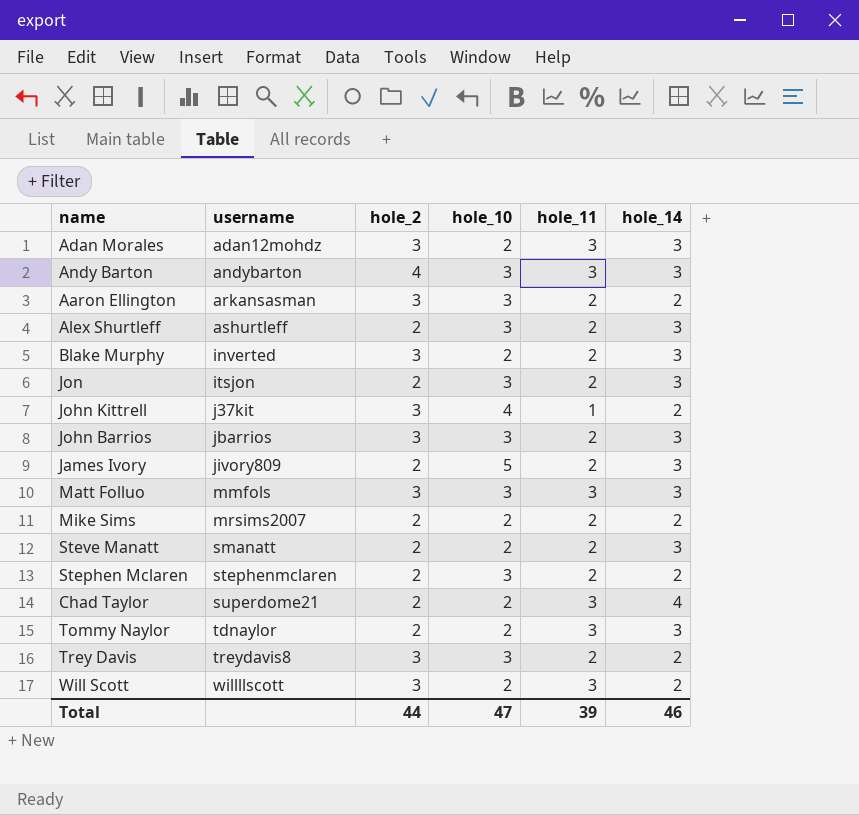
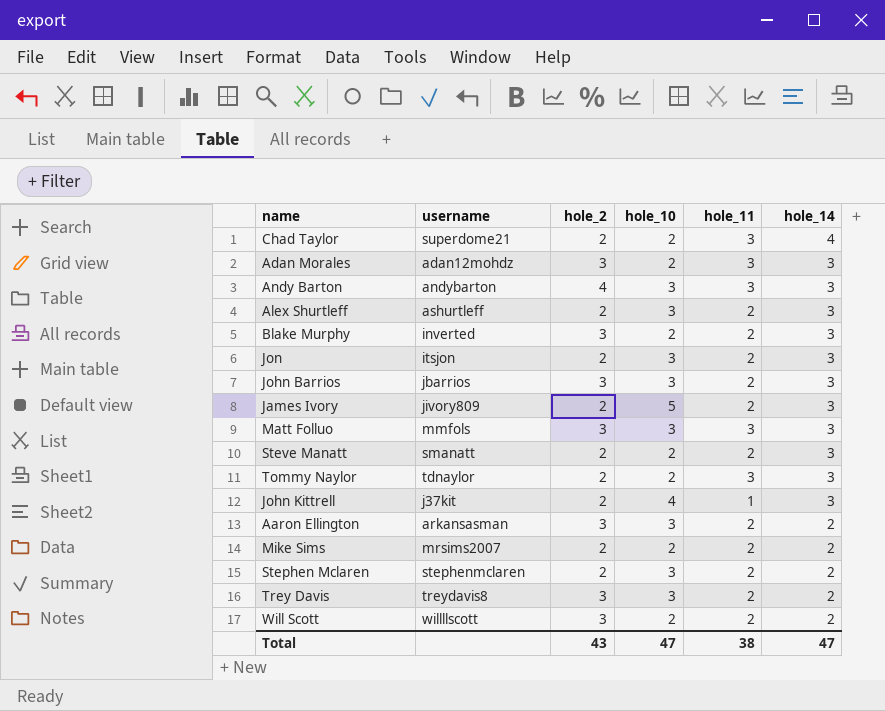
row order: username ascending -> hole_14 descending
John Kittrell | hole_2: 3 -> 2
John Kittrell | hole_14: 2 -> 3
Will Scott | hole_11: 3 -> 2
Total | hole_2: 44 -> 43
Total | hole_11: 39 -> 38
Total | hole_14: 46 -> 47

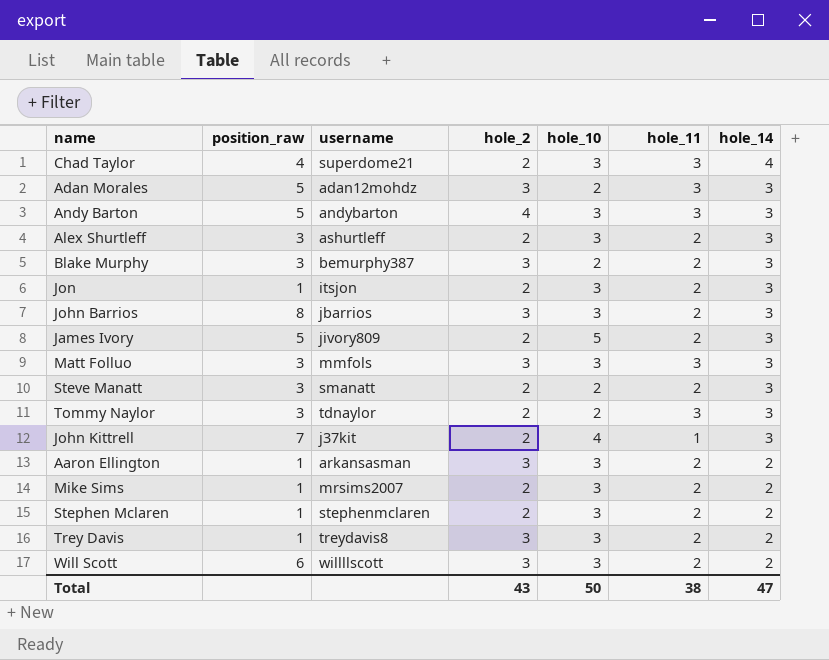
column position_raw | position: none -> 2
Chad Taylor | hole_10: 2 -> 3
Blake Murphy | username: inverted -> bemurphy387
Mike Sims | hole_10: 2 -> 3
Will Scott | hole_10: 2 -> 3
Total | hole_10: 47 -> 50

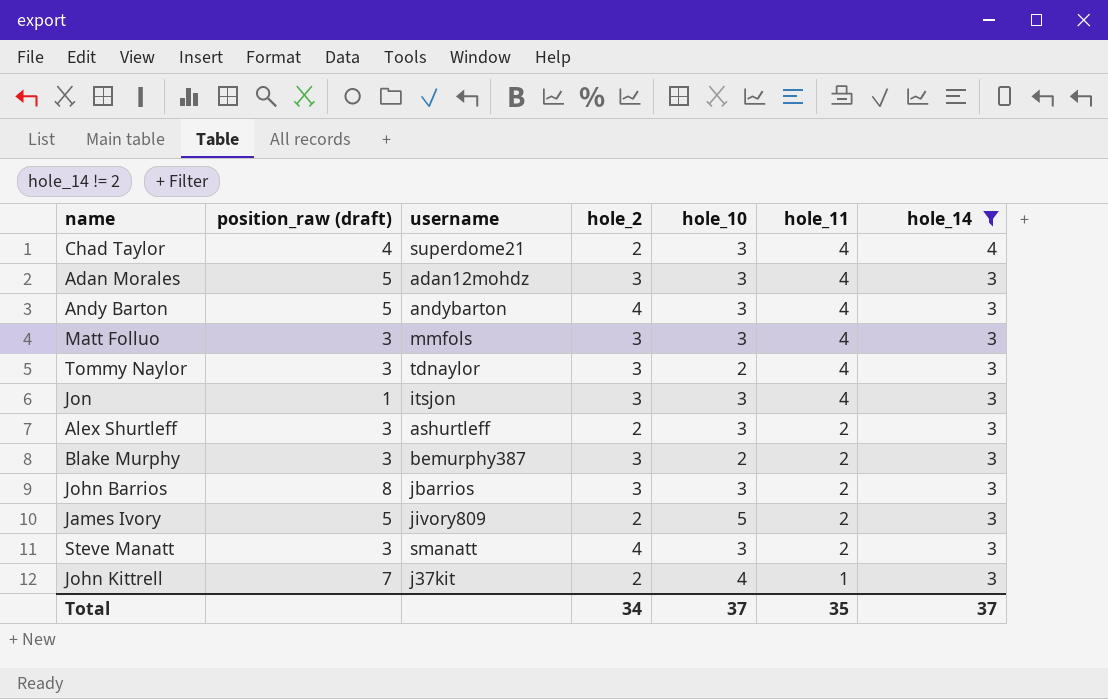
filter: none -> hole_14 != 2
row order: hole_14 descending -> hole_11 descending
column name: position_raw -> position_raw (draft)
Chad Taylor | hole_11: 3 -> 4
Adan Morales | hole_10: 2 -> 3
Adan Morales | hole_11: 3 -> 4
Andy Barton | hole_11: 3 -> 4
Matt Folluo | hole_11: 3 -> 4
Tommy Naylor | hole_2: 2 -> 3
Tommy Naylor | hole_11: 3 -> 4
Jon | hole_2: 2 -> 3
Jon | hole_11: 2 -> 4
Steve Manatt | hole_2: 2 -> 4
Steve Manatt | hole_10: 2 -> 3
Total | hole_2: 43 -> 34
Total | hole_10: 50 -> 37
Total | hole_11: 38 -> 35
Total | hole_14: 47 -> 37

